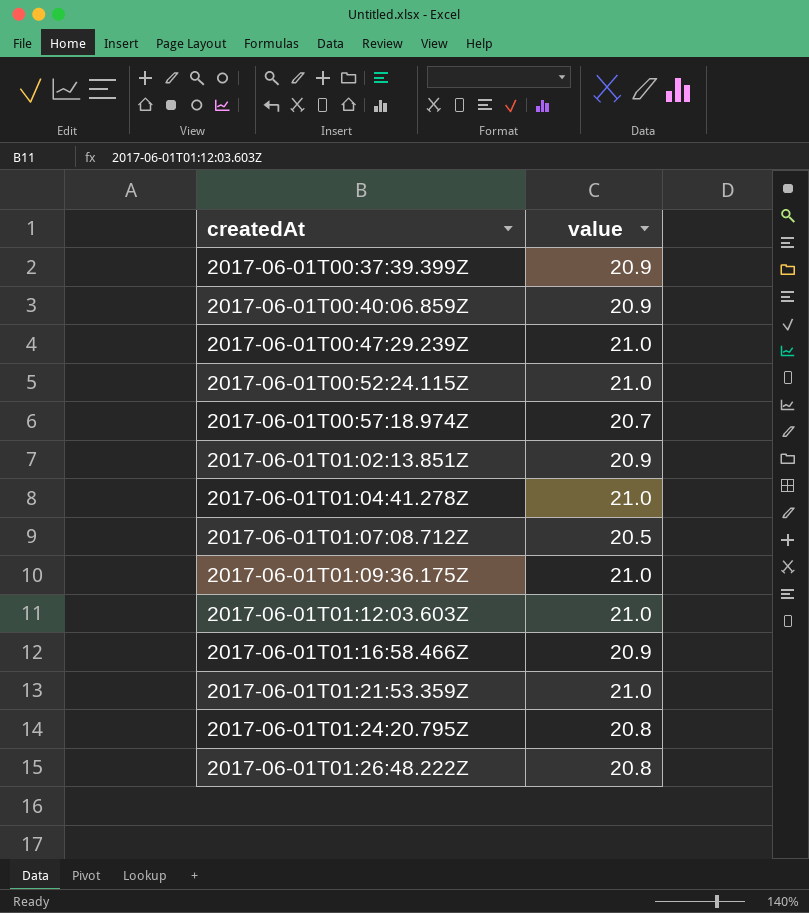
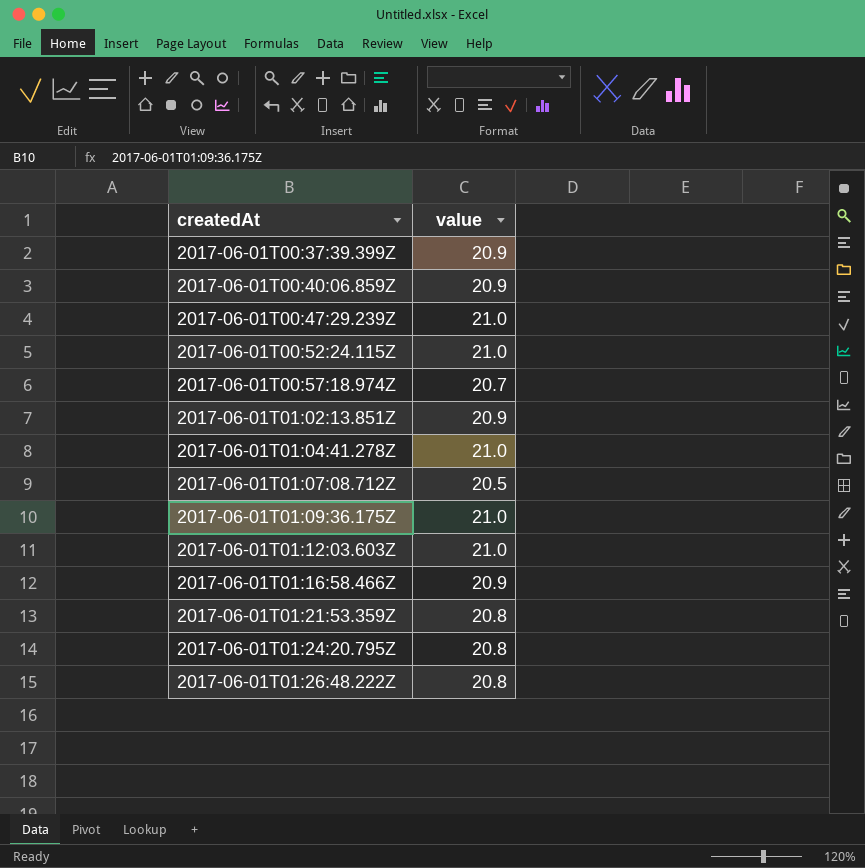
2017-06-01T01:21:53.359Z | value: 21.0 -> 20.8

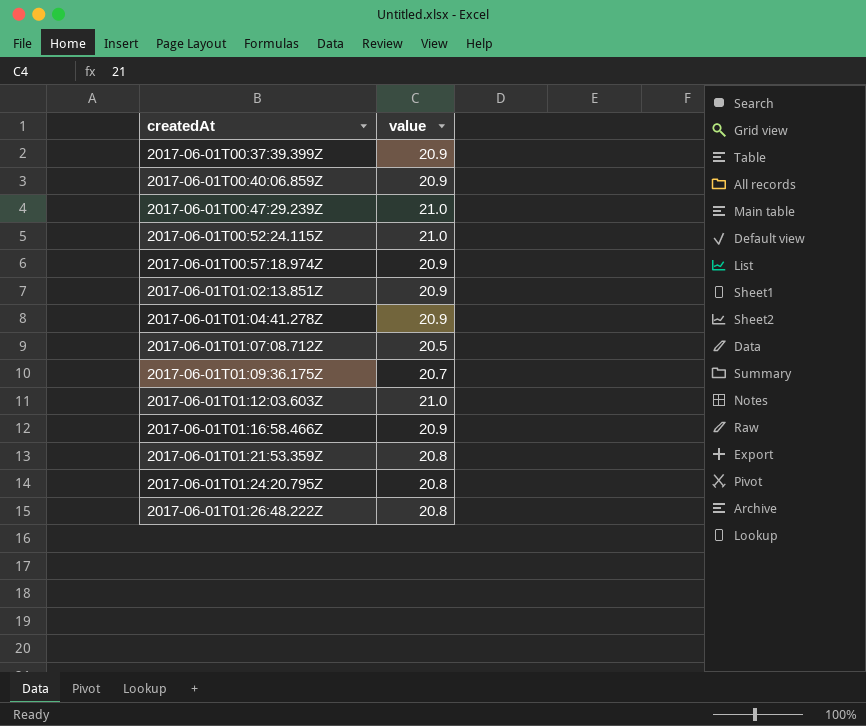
2017-06-01T00:57:18.974Z | value: 20.7 -> 20.9
2017-06-01T01:04:41.278Z | value: 21.0 -> 20.9
2017-06-01T01:09:36.175Z | value: 21.0 -> 20.7

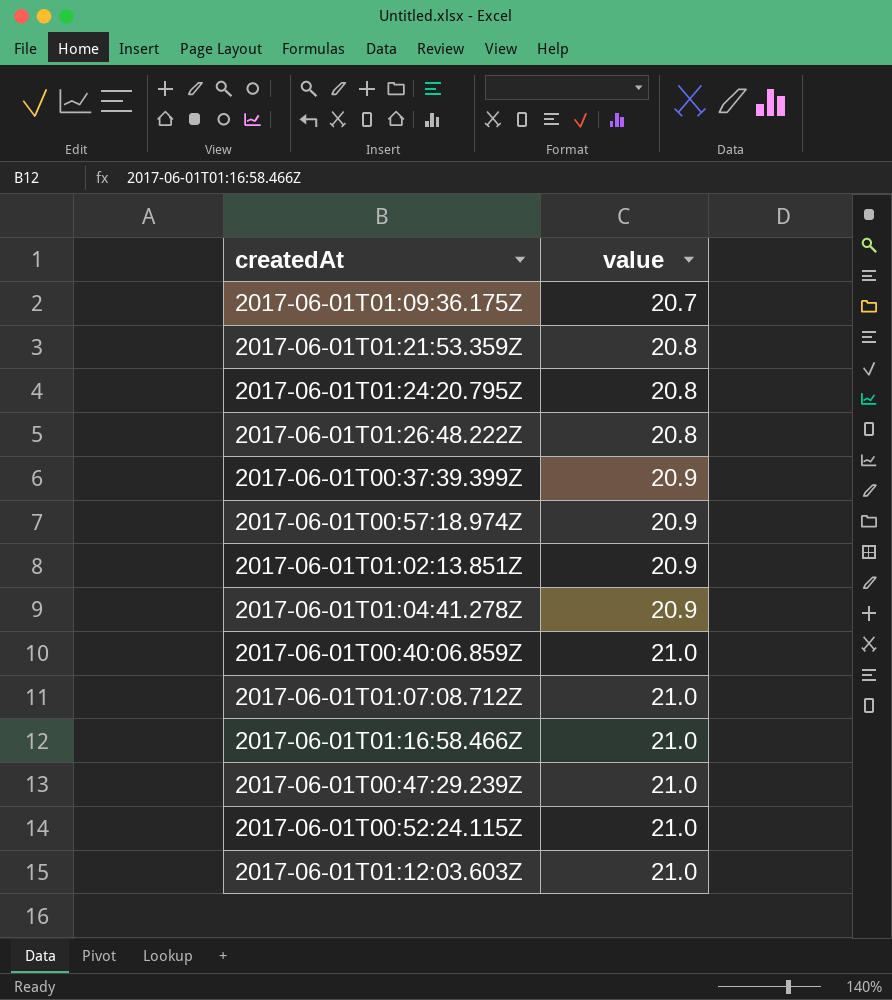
row order: createdAt ascending -> value ascending
2017-06-01T00:40:06.859Z | value: 20.9 -> 21.0
2017-06-01T01:07:08.712Z | value: 20.5 -> 21.0
2017-06-01T01:16:58.466Z | value: 20.9 -> 21.0

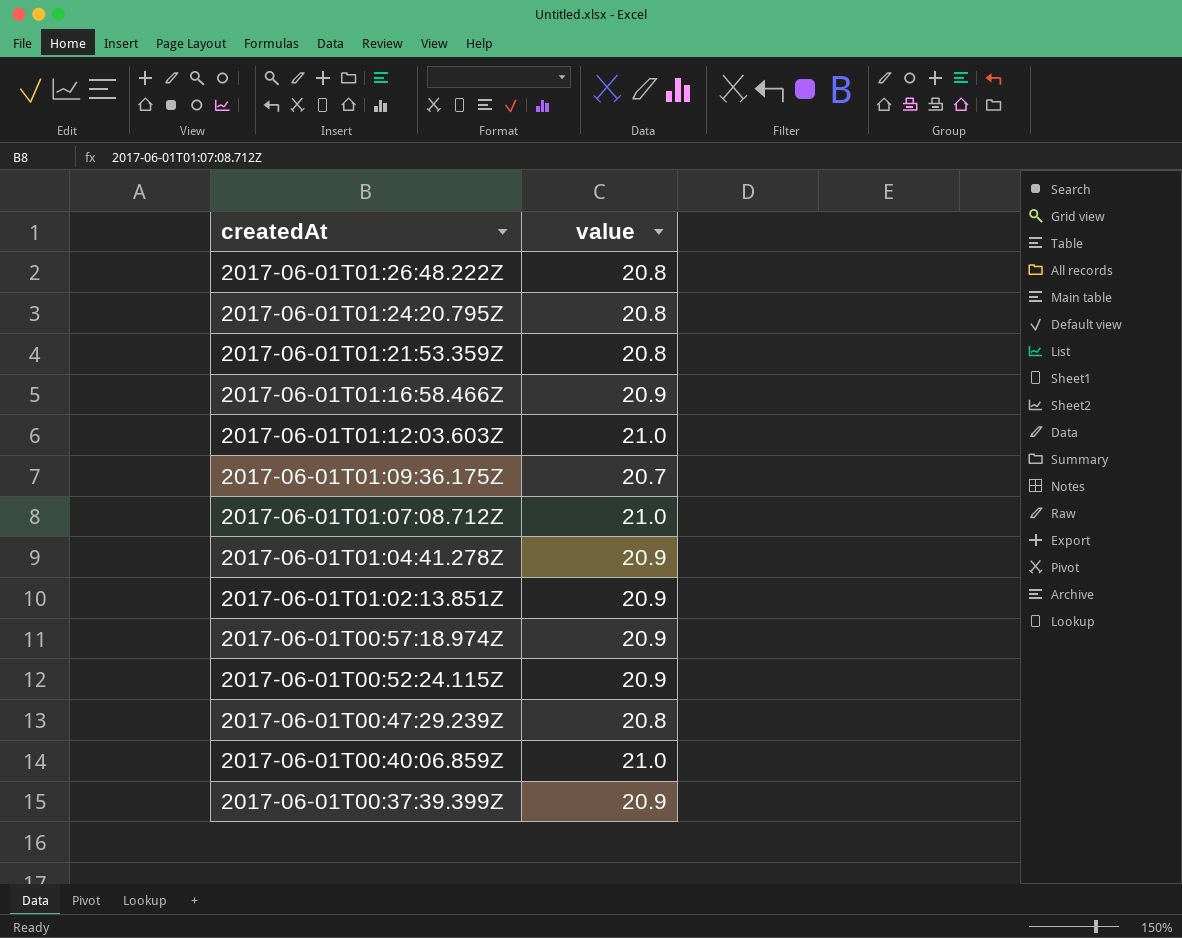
row order: value ascending -> createdAt descending
2017-06-01T01:16:58.466Z | value: 21.0 -> 20.9
2017-06-01T00:52:24.115Z | value: 21.0 -> 20.9
2017-06-01T00:47:29.239Z | value: 21.0 -> 20.8

